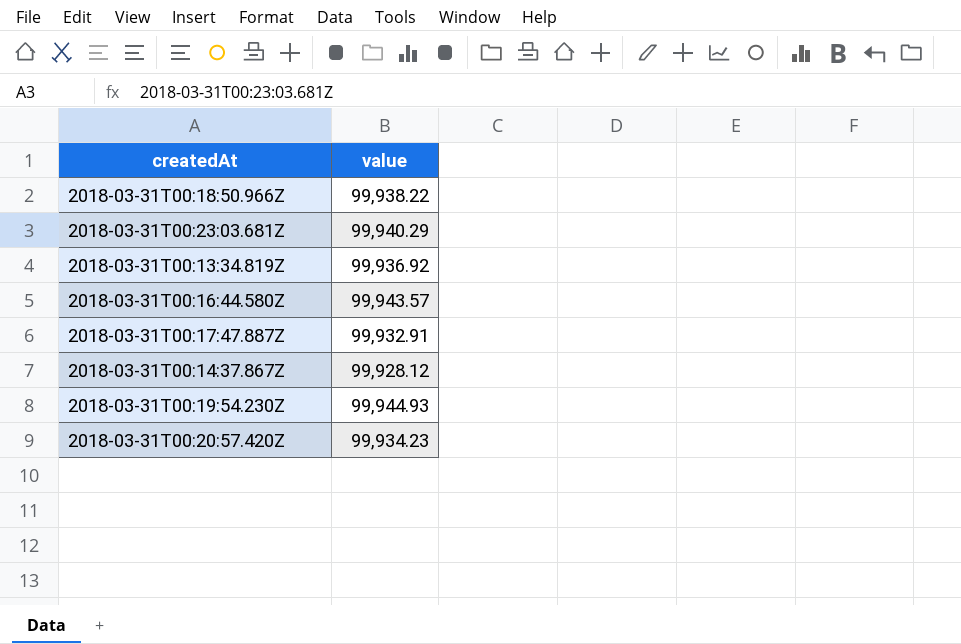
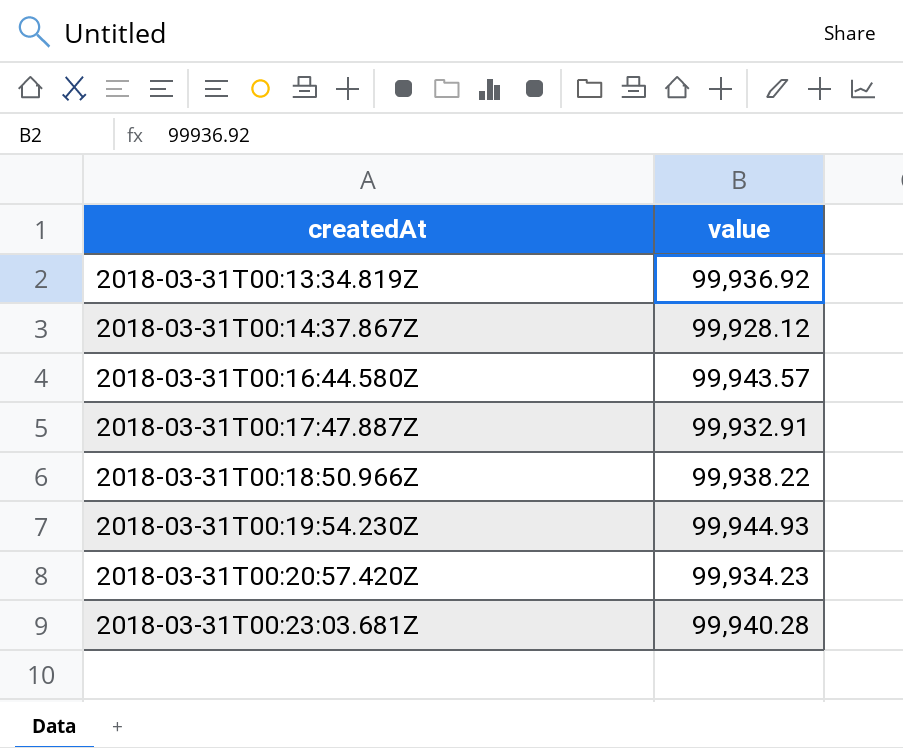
row order: none -> createdAt ascending
2018-03-31T00:23:03.681Z | value: 99,940.29 -> 99,940.28

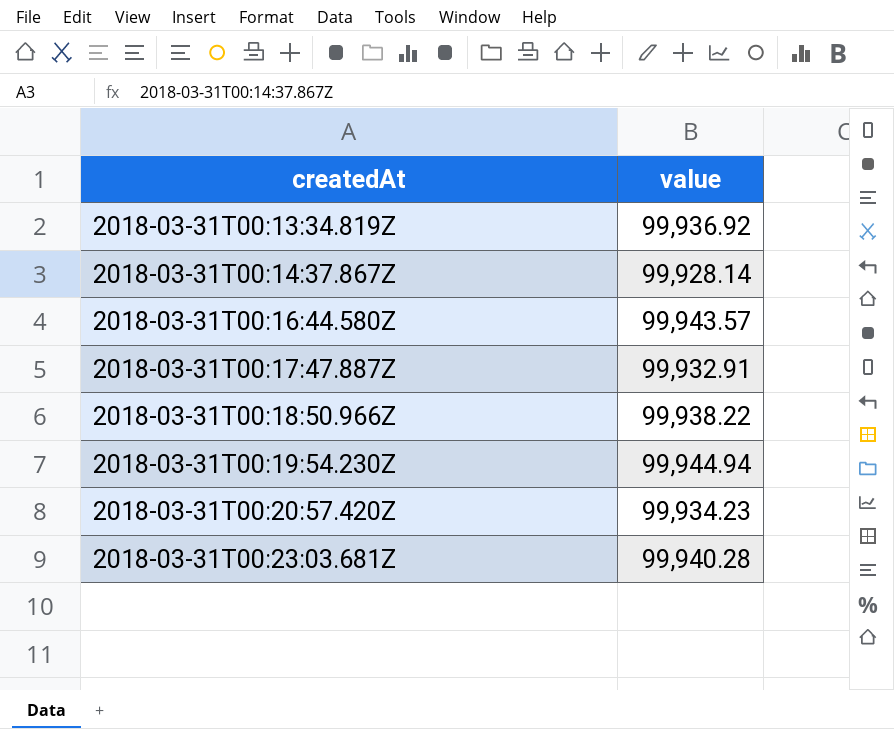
2018-03-31T00:14:37.867Z | value: 99,928.12 -> 99,928.14
2018-03-31T00:19:54.230Z | value: 99,944.93 -> 99,944.94

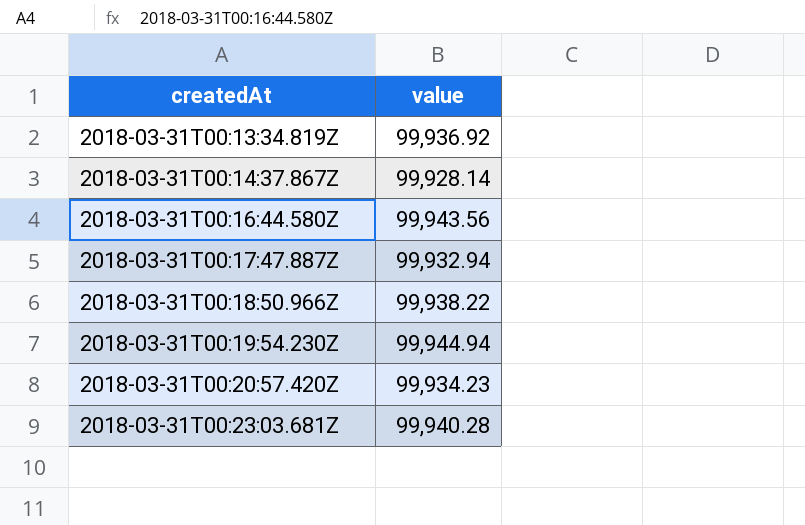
2018-03-31T00:16:44.580Z | value: 99,943.57 -> 99,943.56
2018-03-31T00:17:47.887Z | value: 99,932.91 -> 99,932.94

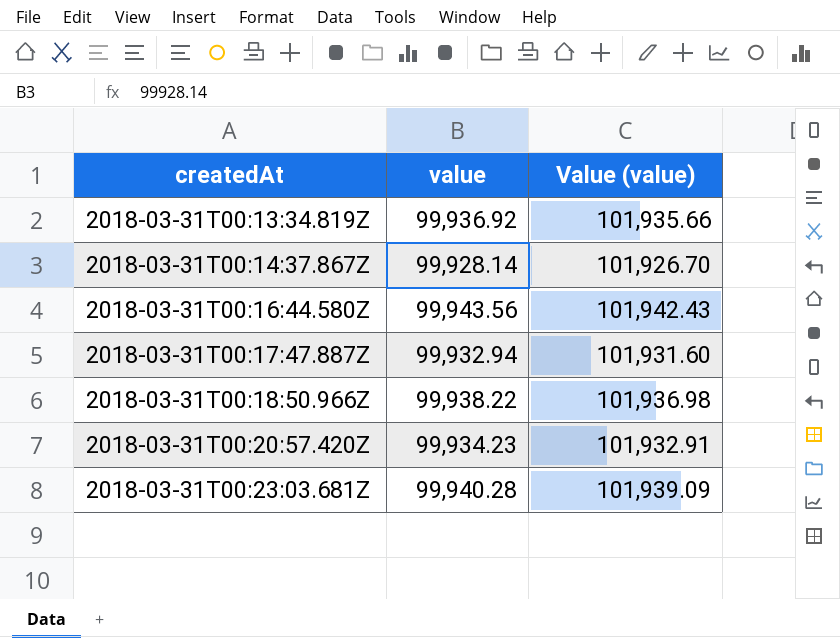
column Value (value) | formula: none -> [value] * 1.02
row 2018-03-31T00:19:54.230Z: 99,944.94 -> none

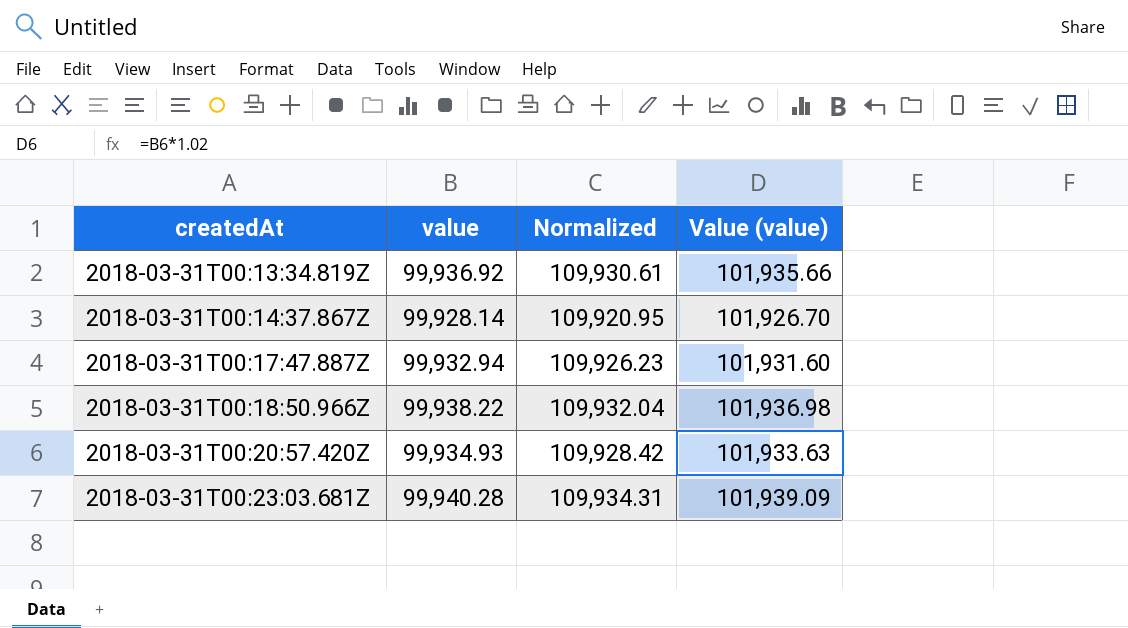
column Normalized | formula: none -> [value] * 1.1
row 2018-03-31T00:16:44.580Z: 99,943.56 | 101,942.43 -> none
2018-03-31T00:20:57.420Z | value: 99,934.23 -> 99,934.93
2018-03-31T00:20:57.420Z | Value (value): 101,932.91 -> 101,933.63

